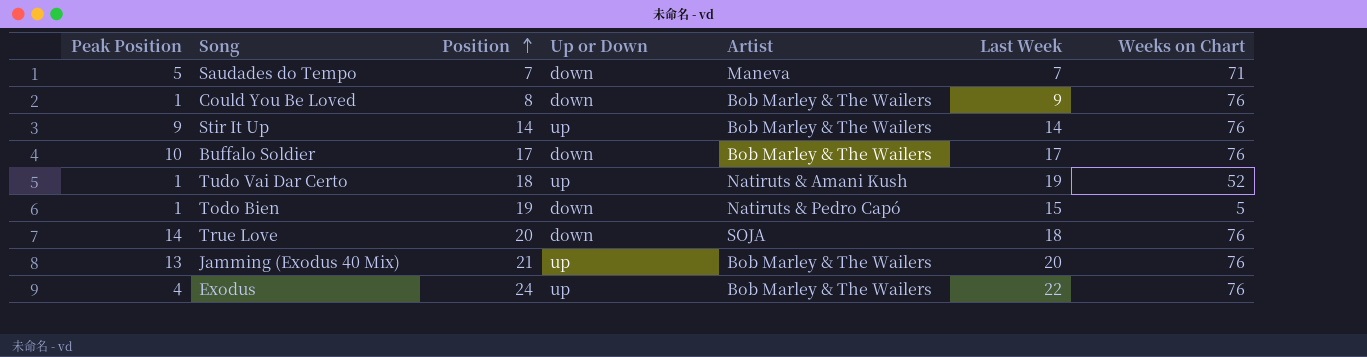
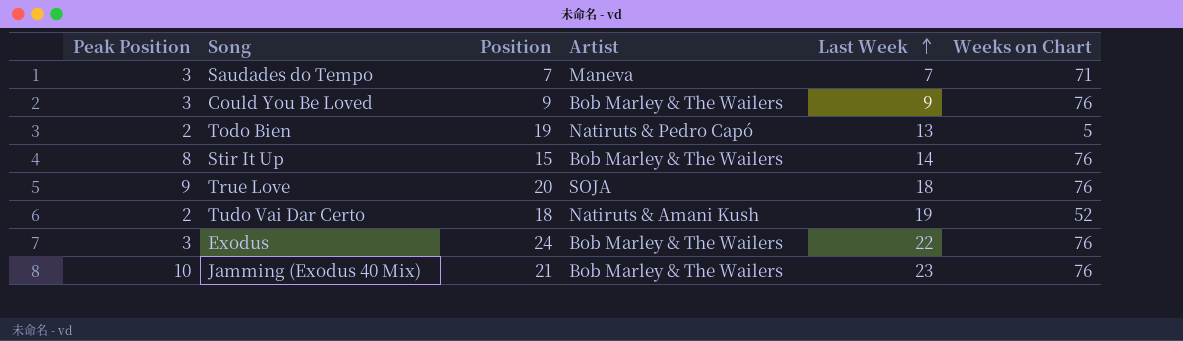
row order: Position ascending -> Last Week ascending
column Up or Down | position: 4 -> none
row Buffalo Soldier: 10 | 17 | down | Bob Marley & The Wailers | 17 | 76 -> none
Saudades do Tempo | Peak Position: 5 -> 3
Could You Be Loved | Peak Position: 1 -> 3
Could You Be Loved | Position: 8 -> 9
Todo Bien | Peak Position: 1 -> 2
Todo Bien | Last Week: 15 -> 13
Stir It Up | Peak Position: 9 -> 8
Stir It Up | Position: 14 -> 15
True Love | Peak Position: 14 -> 9
Tudo Vai Dar Certo | Peak Position: 1 -> 2
Exodus | Peak Position: 4 -> 3
Jamming (Exodus 40 Mix) | Peak Position: 13 -> 10
Jamming (Exodus 40 Mix) | Last Week: 20 -> 23

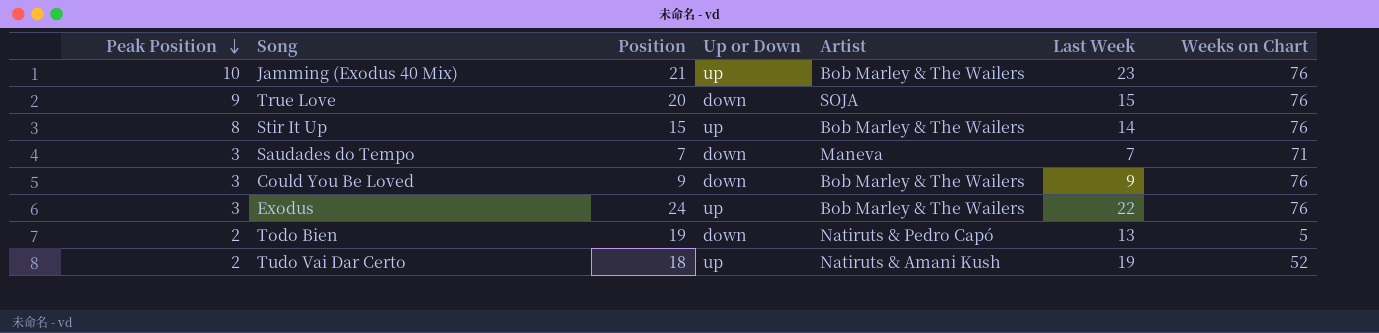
row order: Last Week ascending -> Peak Position descending
column Up or Down | position: none -> 4
True Love | Last Week: 18 -> 15

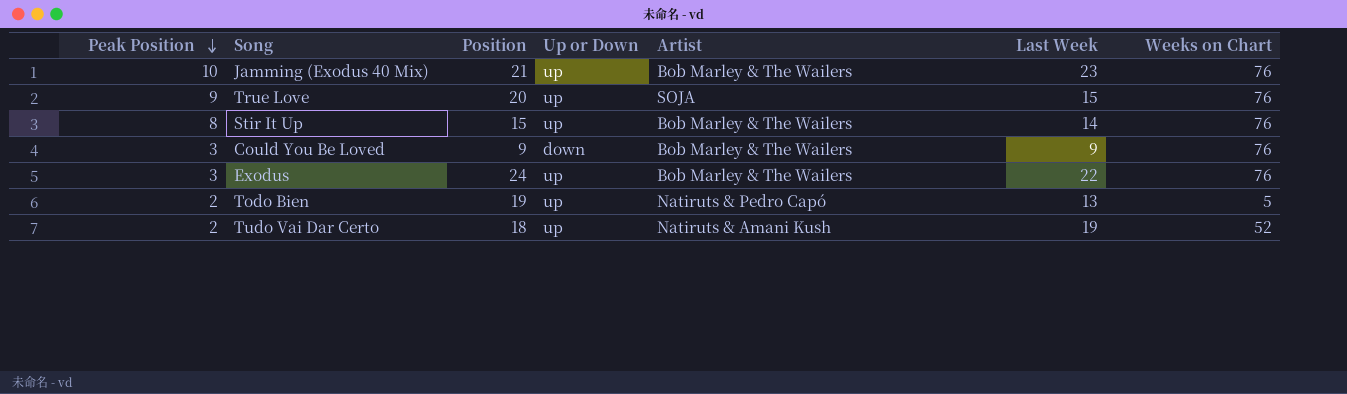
row Saudades do Tempo: 3 | 7 | down | Maneva | 7 | 71 -> none
True Love | Up or Down: down -> up
Todo Bien | Up or Down: down -> up

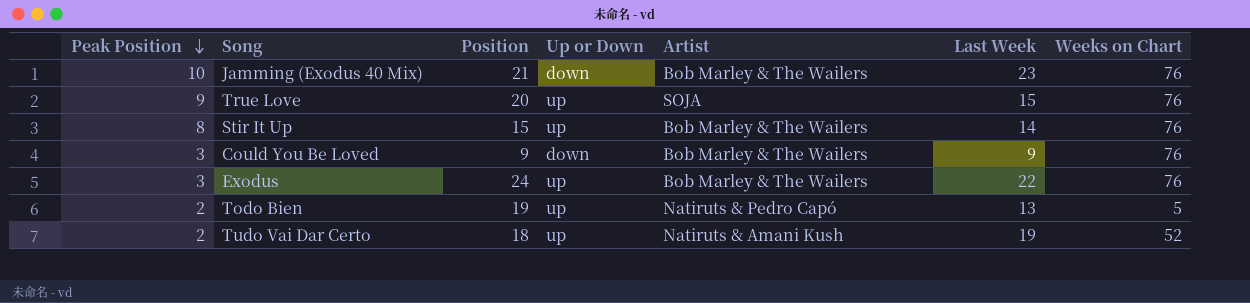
Jamming (Exodus 40 Mix) | Up or Down: up -> down

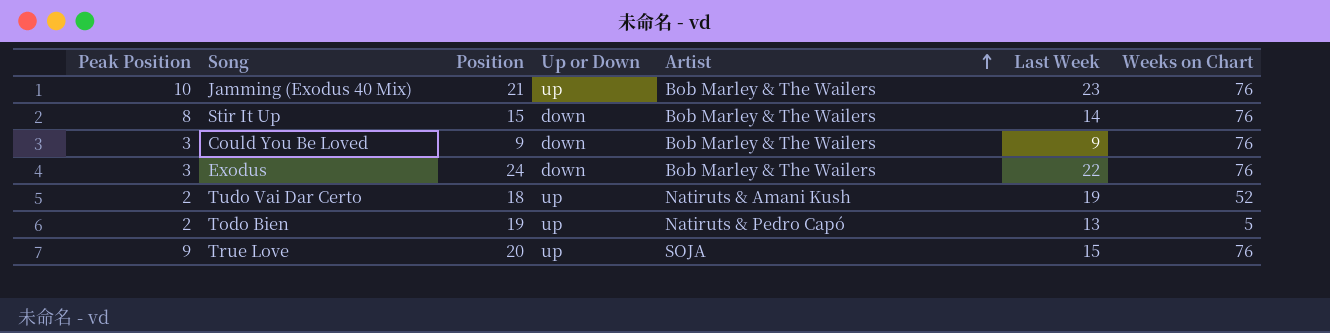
row order: Peak Position descending -> Artist ascending
Jamming (Exodus 40 Mix) | Up or Down: down -> up
Stir It Up | Up or Down: up -> down
Exodus | Up or Down: up -> down

